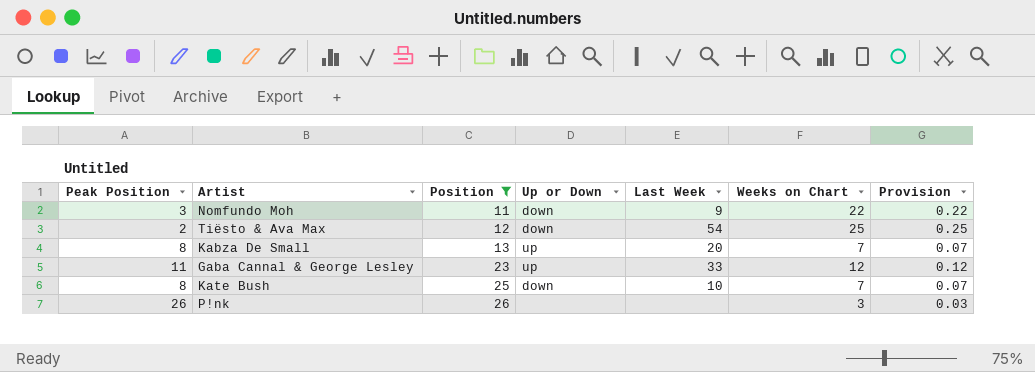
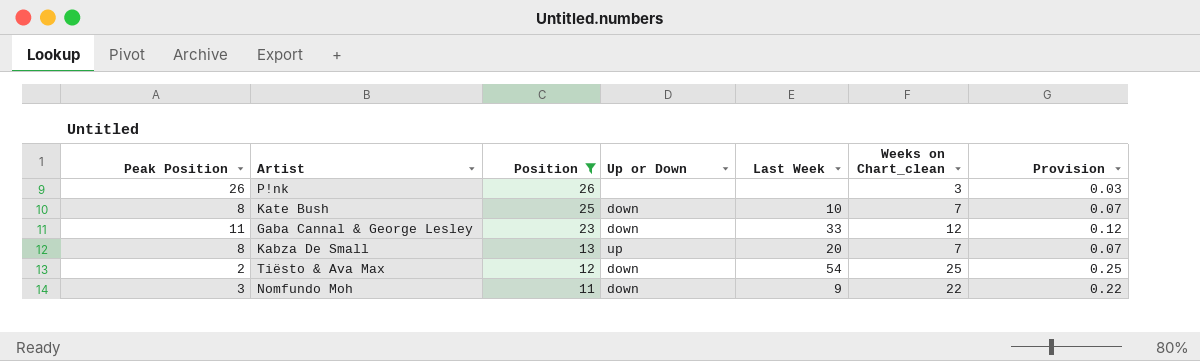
row order: Position ascending -> Position descending
column name: Weeks on Chart -> Weeks on Chart_clean
Gaba Cannal & George Lesley | Up or Down: up -> down

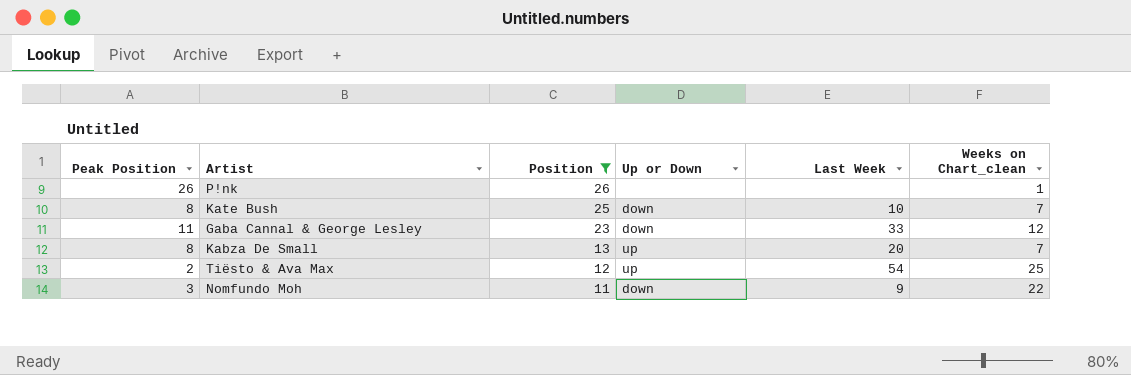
column Provision | formula: [Weeks on Chart_clean] * 0.01 -> none
P!nk | Weeks on Chart_clean: 3 -> 1
Tiësto & Ava Max | Up or Down: down -> up

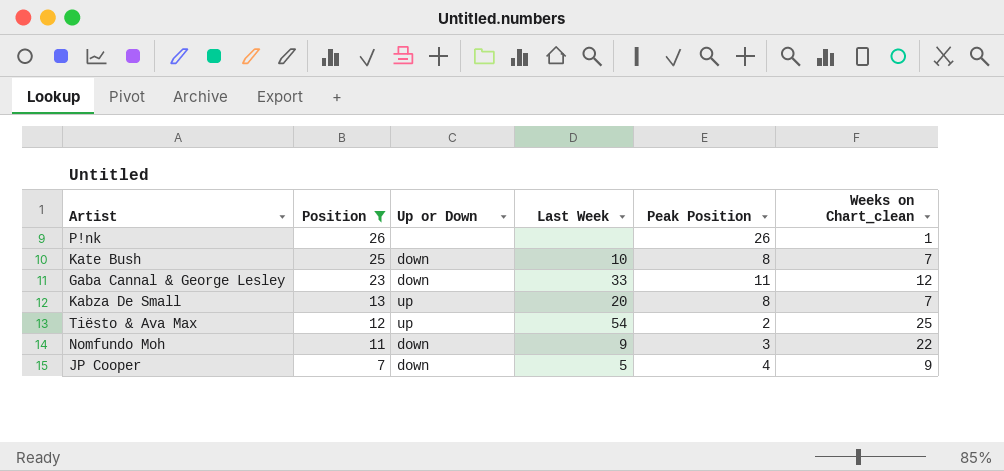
column Peak Position | position: 1 -> 5
row JP Cooper: none -> 7 | down | 5 | 4 | 9

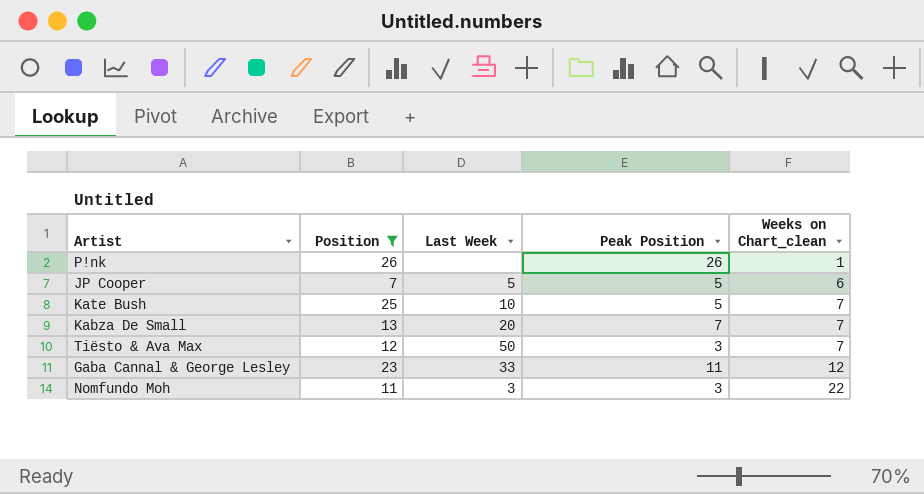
row order: Position descending -> Weeks on Chart_clean ascending
column Up or Down | position: 3 -> none
JP Cooper | Peak Position: 4 -> 5
JP Cooper | Weeks on Chart_clean: 9 -> 6
Kate Bush | Peak Position: 8 -> 5
Kabza De Small | Peak Position: 8 -> 7
Tiësto & Ava Max | Last Week: 54 -> 50
Tiësto & Ava Max | Peak Position: 2 -> 3
Tiësto & Ava Max | Weeks on Chart_clean: 25 -> 7
Nomfundo Moh | Last Week: 9 -> 3

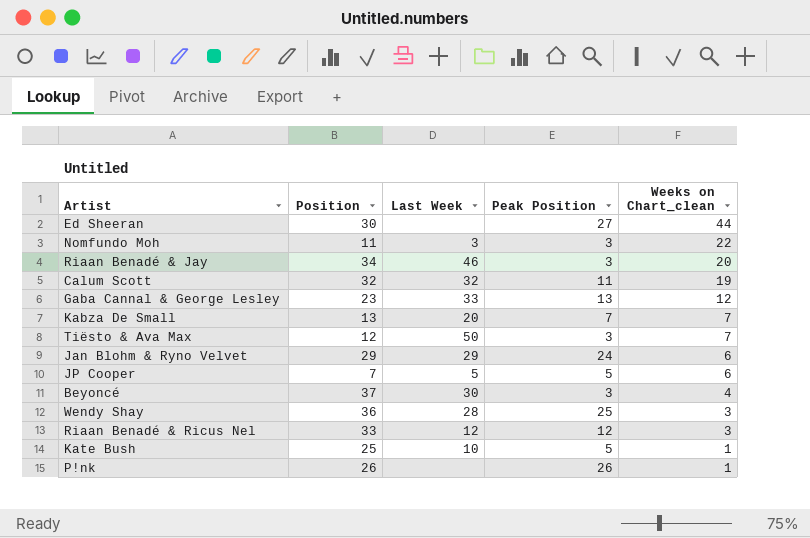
filter: Position <= 26 -> none
row order: Weeks on Chart_clean ascending -> Weeks on Chart_clean descending
Gaba Cannal & George Lesley | Peak Position: 11 -> 13
Kate Bush | Weeks on Chart_clean: 7 -> 1

